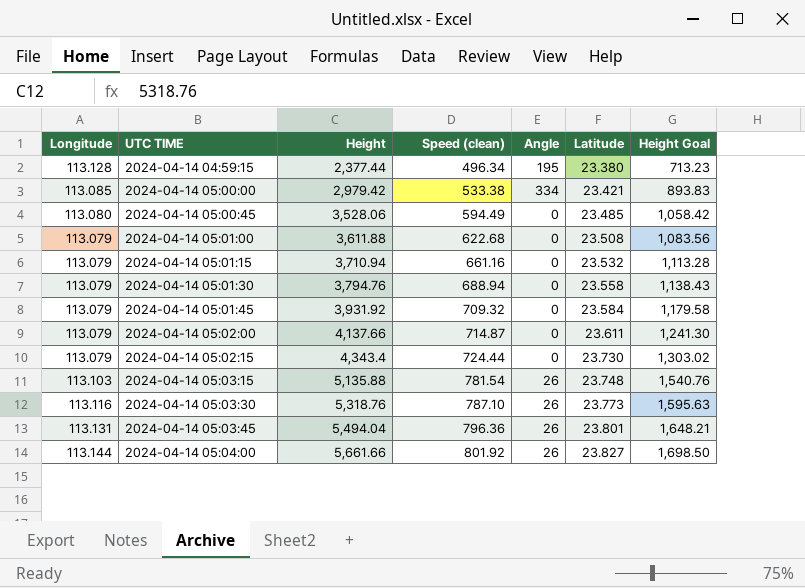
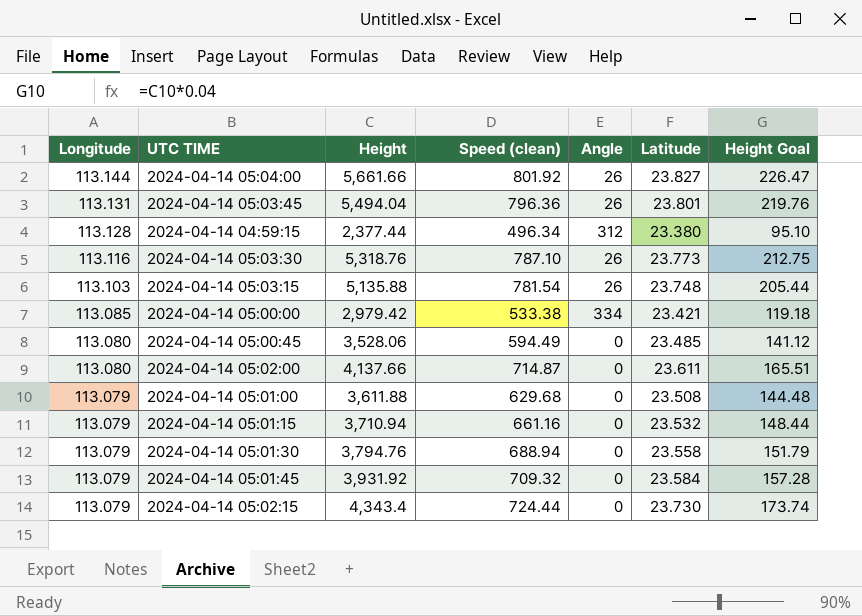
row order: UTC TIME ascending -> Longitude descending
column Height Goal | formula: [Height] * 0.3 -> [Height] * 0.04
2024-04-14 04:59:15 | Angle: 195 -> 312
2024-04-14 05:02:00 | Longitude: 113.079 -> 113.080
2024-04-14 05:01:00 | Speed (clean): 622.68 -> 629.68

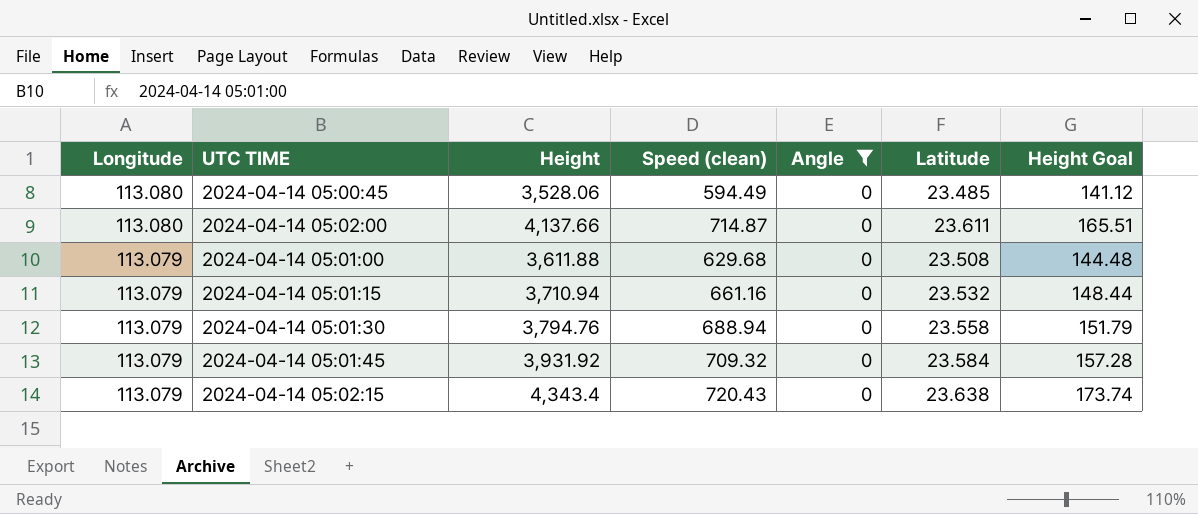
filter: none -> Angle = 0
2024-04-14 05:02:15 | Speed (clean): 724.44 -> 720.43
2024-04-14 05:02:15 | Latitude: 23.730 -> 23.638

